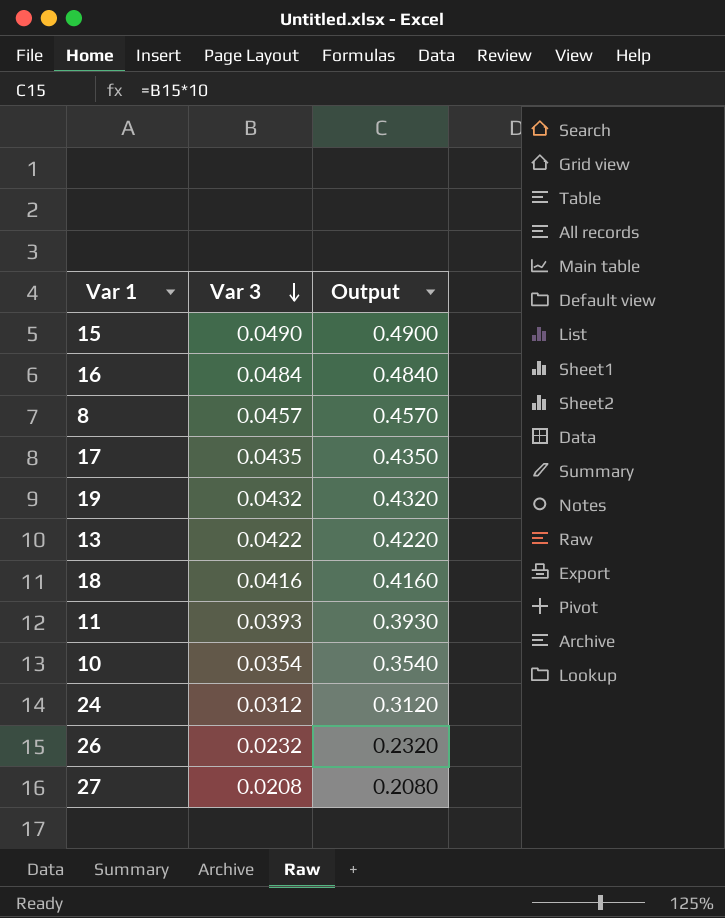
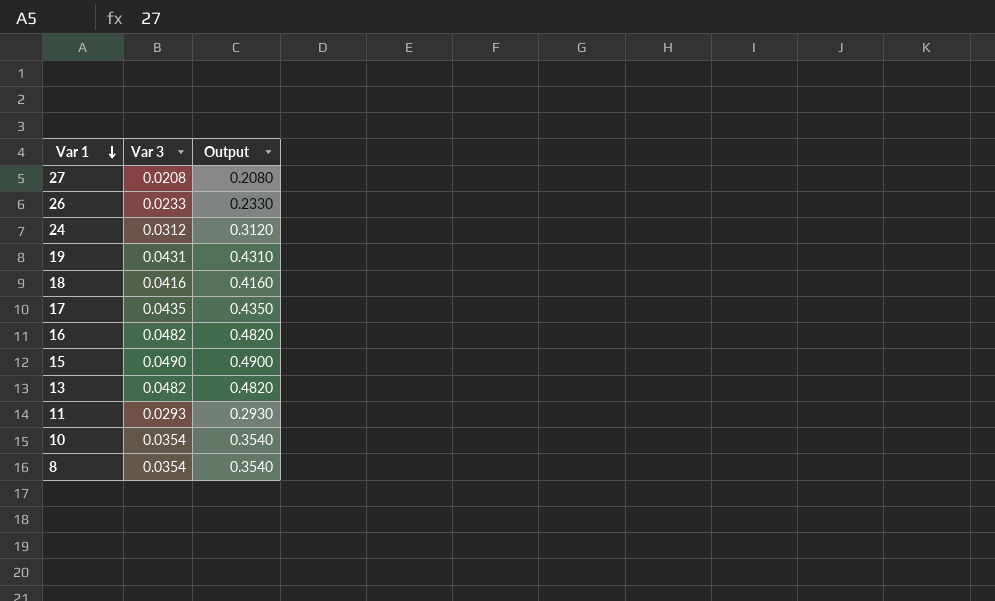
row order: Var 3 descending -> Var 1 descending
26 | Var 3: 0.0232 -> 0.0233
26 | Output: 0.2320 -> 0.2330
19 | Var 3: 0.0432 -> 0.0431
19 | Output: 0.4320 -> 0.4310
16 | Var 3: 0.0484 -> 0.0482
16 | Output: 0.4840 -> 0.4820
13 | Var 3: 0.0422 -> 0.0482
13 | Output: 0.4220 -> 0.4820
11 | Var 3: 0.0393 -> 0.0293
11 | Output: 0.3930 -> 0.2930
8 | Var 3: 0.0457 -> 0.0354
8 | Output: 0.4570 -> 0.3540

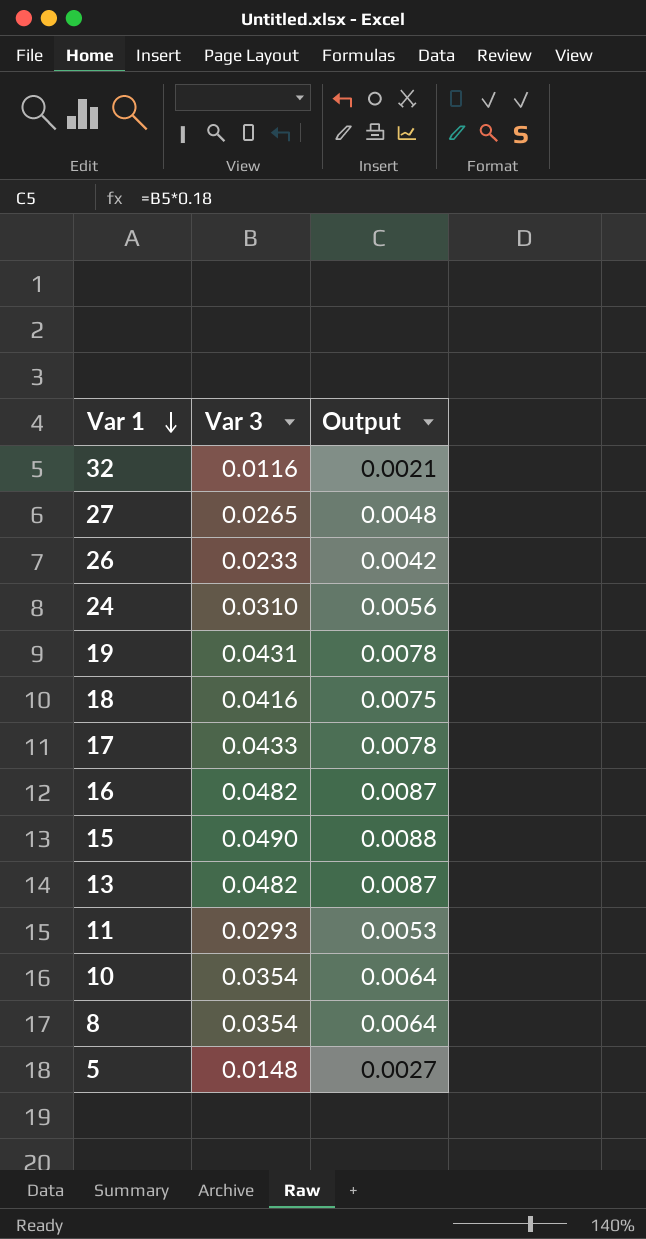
column Output | formula: [Var 3] * 10 -> [Var 3] * 0.18
row 32: none -> 0.0116 | 0.0021
27 | Var 3: 0.0208 -> 0.0265
24 | Var 3: 0.0312 -> 0.0310
17 | Var 3: 0.0435 -> 0.0433
row 5: none -> 0.0148 | 0.0027

